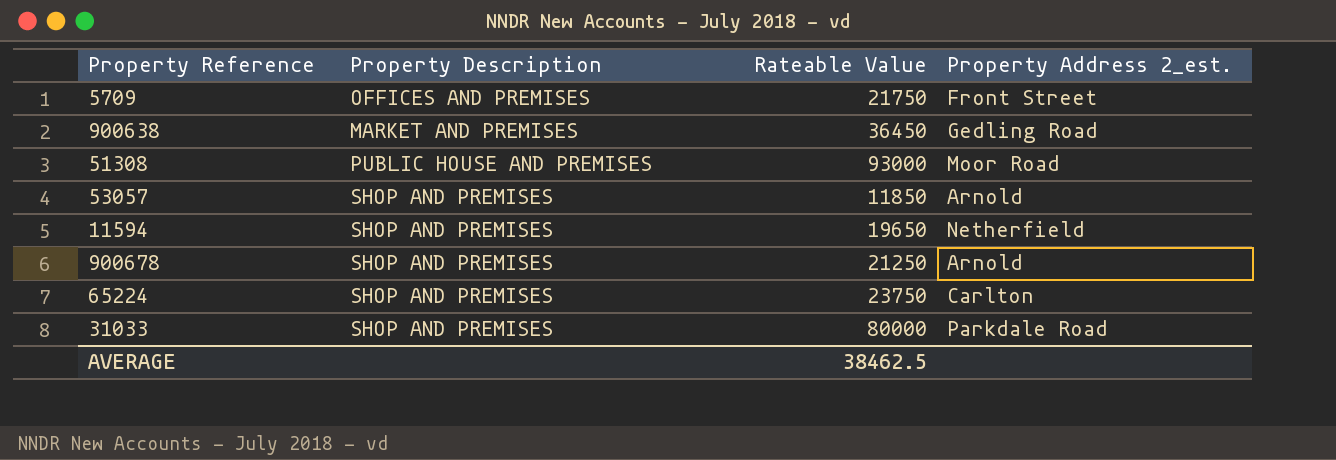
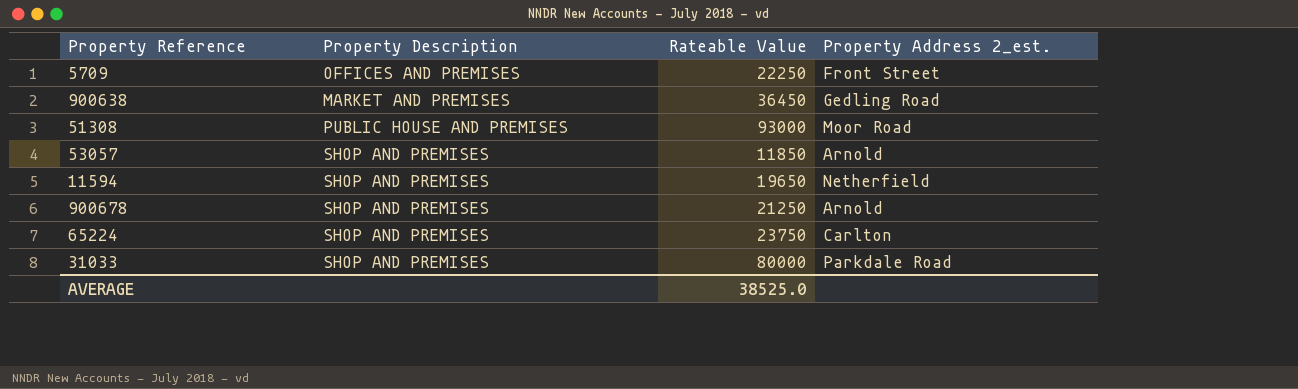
5709 | Rateable Value: 21750 -> 22250
AVERAGE | Rateable Value: 38462.5 -> 38525.0

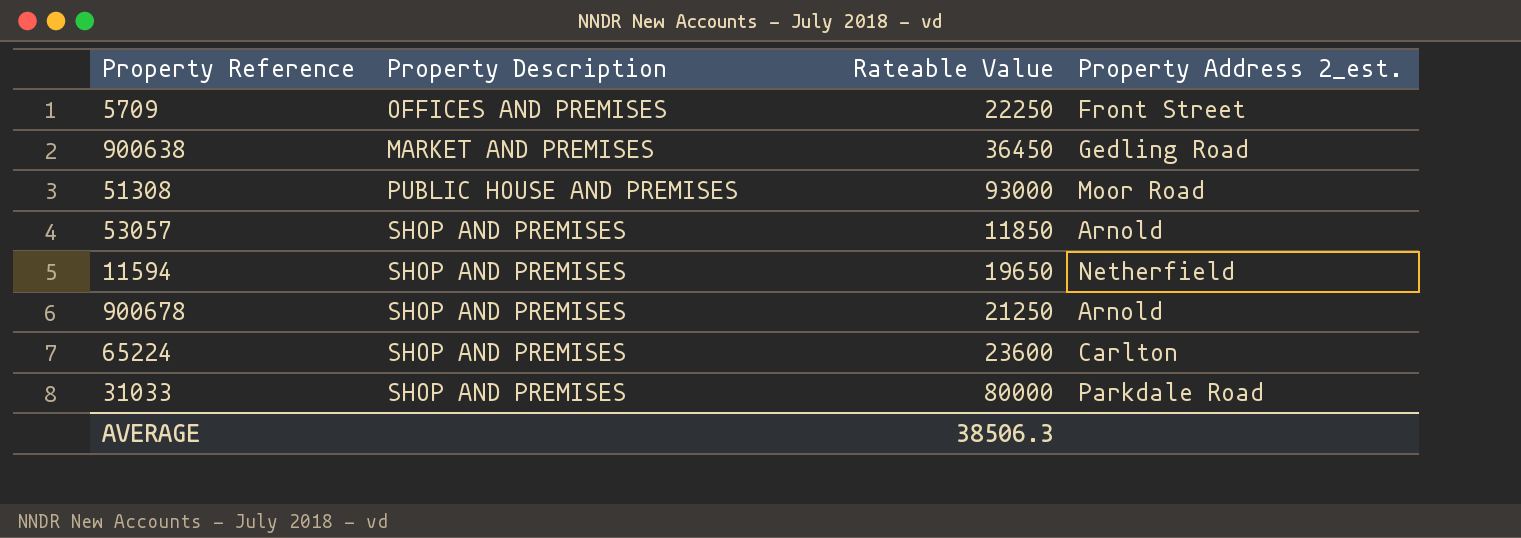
65224 | Rateable Value: 23750 -> 23600
AVERAGE | Rateable Value: 38525.0 -> 38506.3

